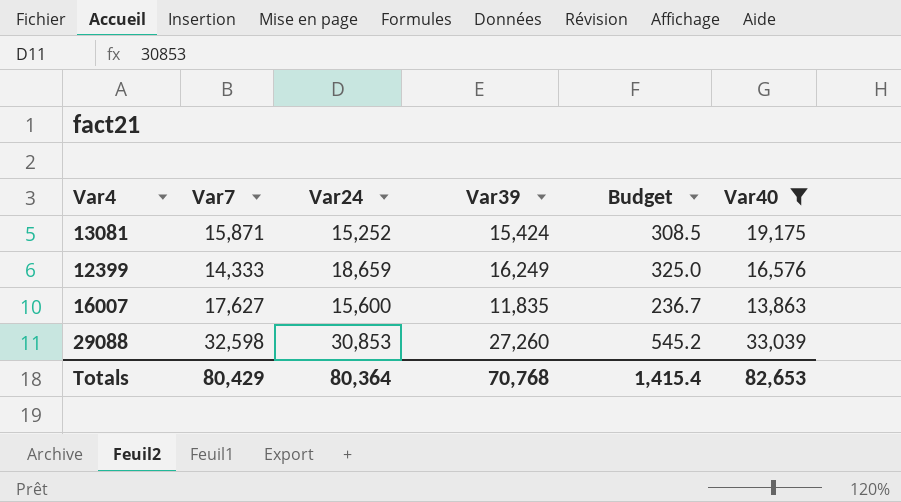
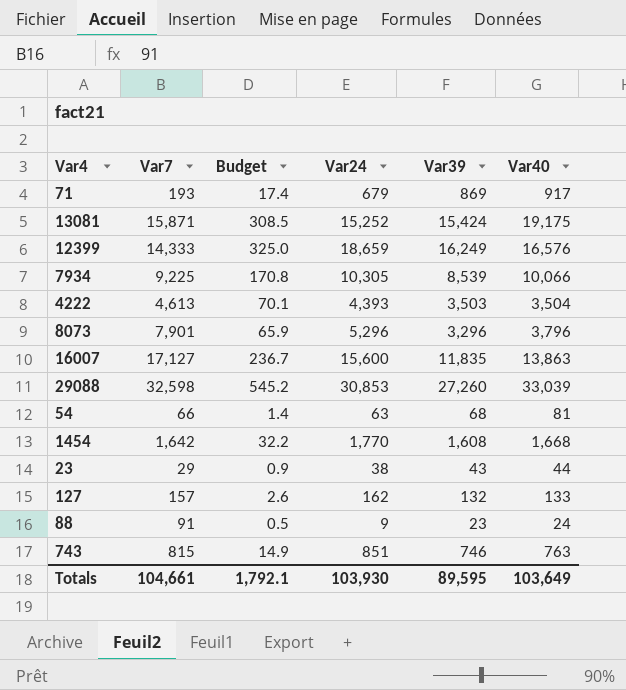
filter: Var40 >= 13,863 -> none
column Budget | position: 5 -> 3
16007 | Var7: 17,627 -> 17,127
Totals | Var7: 80,429 -> 104,661
Totals | Budget: 1,415.4 -> 1,792.1
Totals | Var24: 80,364 -> 103,930
Totals | Var39: 70,768 -> 89,595
Totals | Var40: 82,653 -> 103,649

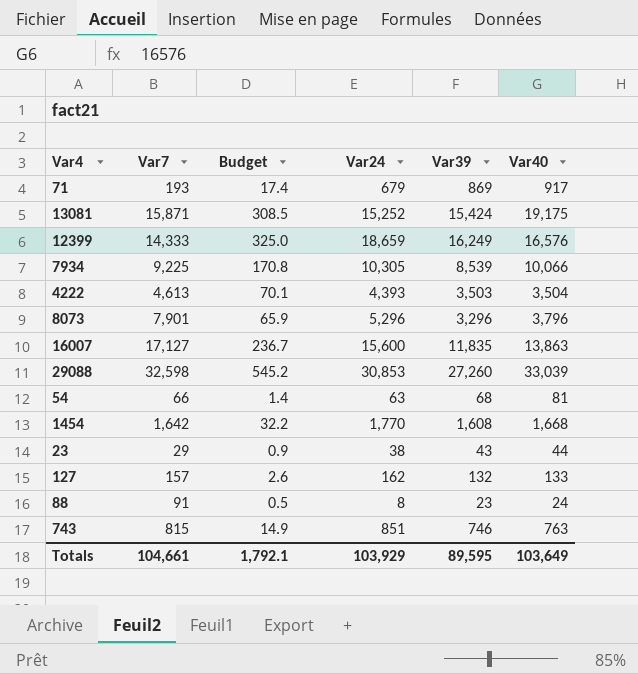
88 | Var24: 9 -> 8
Totals | Var24: 103,930 -> 103,929

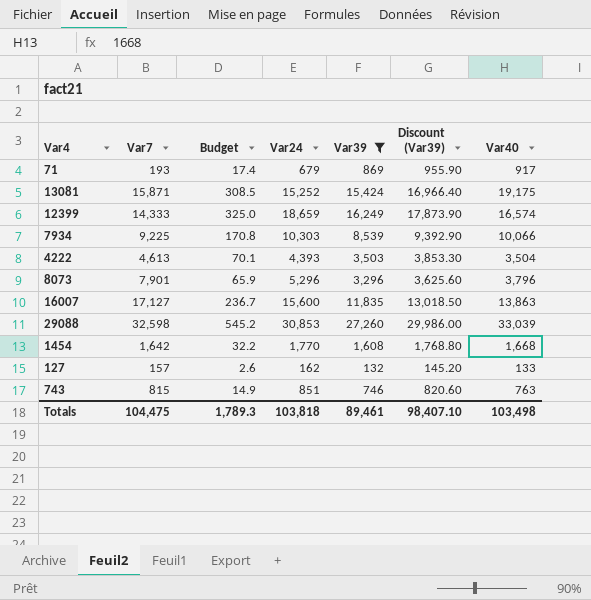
filter: none -> Var39 >= 132
column Discount (Var39) | formula: none -> [Var39] * 1.1
12399 | Var40: 16,576 -> 16,574
7934 | Var24: 10,305 -> 10,303
Totals | Var7: 104,661 -> 104,475
Totals | Budget: 1,792.1 -> 1,789.3
Totals | Var24: 103,929 -> 103,818
Totals | Var39: 89,595 -> 89,461
Totals | Var40: 103,649 -> 103,498

